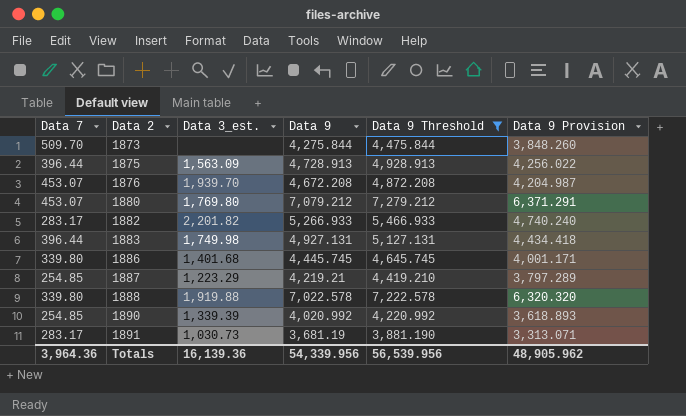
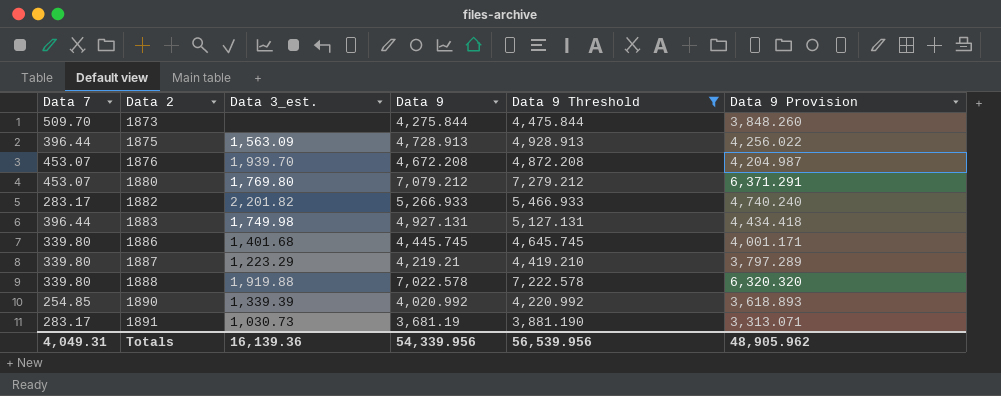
1887 | Data 7: 254.85 -> 339.80
Totals | Data 7: 3,964.36 -> 4,049.31

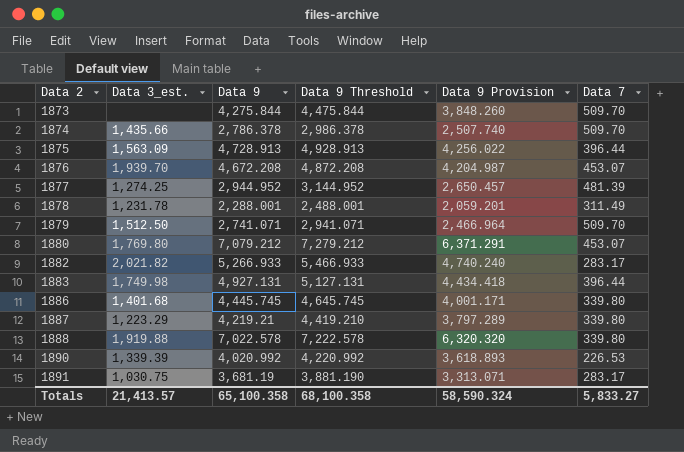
filter: Data 9 Threshold >= 3,881.190 -> none
column Data 7 | position: 1 -> 6
1882 | Data 3_est.: 2,201.82 -> 2,021.82
1890 | Data 7: 254.85 -> 226.53
1891 | Data 3_est.: 1,030.73 -> 1,030.75
Totals | Data 3_est.: 16,139.36 -> 21,413.57
Totals | Data 9: 54,339.956 -> 65,100.358
Totals | Data 9 Threshold: 56,539.956 -> 68,100.358
Totals | Data 9 Provision: 48,905.962 -> 58,590.324
Totals | Data 7: 4,049.31 -> 5,833.27

